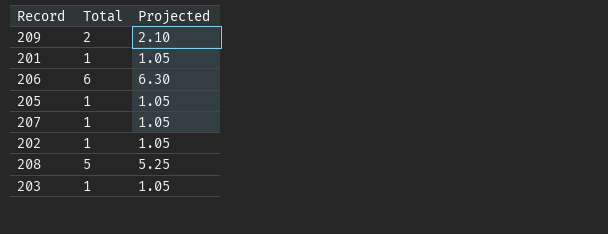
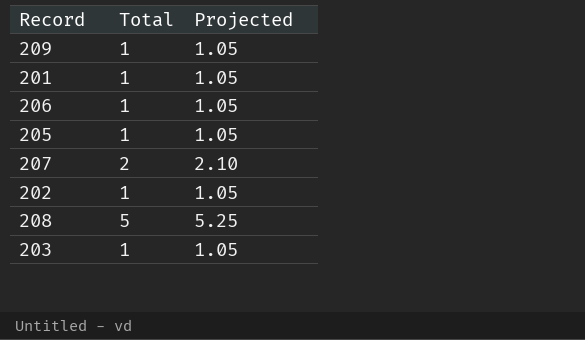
209 | Total: 2 -> 1
209 | Projected: 2.10 -> 1.05
206 | Total: 6 -> 1
206 | Projected: 6.30 -> 1.05
207 | Total: 1 -> 2
207 | Projected: 1.05 -> 2.10

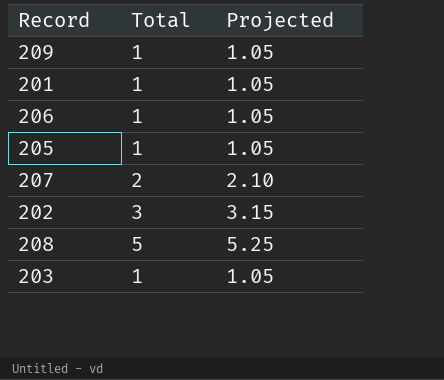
202 | Total: 1 -> 3
202 | Projected: 1.05 -> 3.15

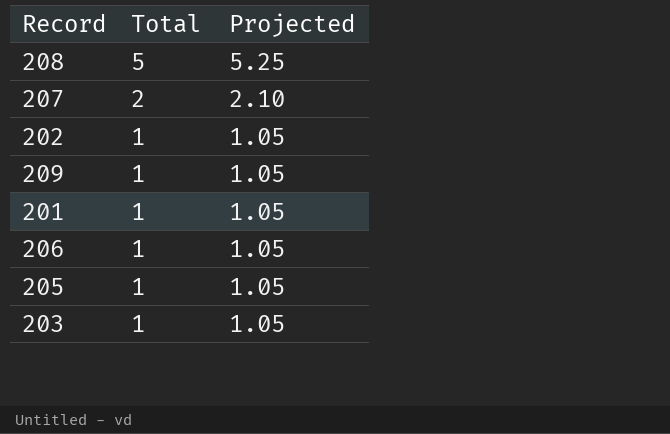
row order: none -> Total descending
202 | Total: 3 -> 1
202 | Projected: 3.15 -> 1.05

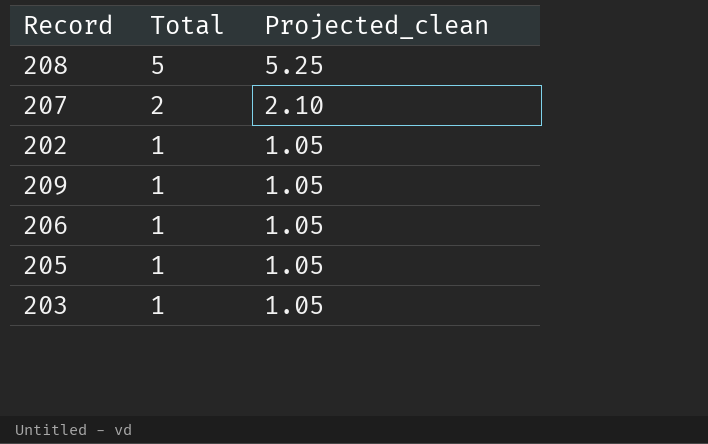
column name: Projected -> Projected_clean
row 201: 1 | 1.05 -> none

